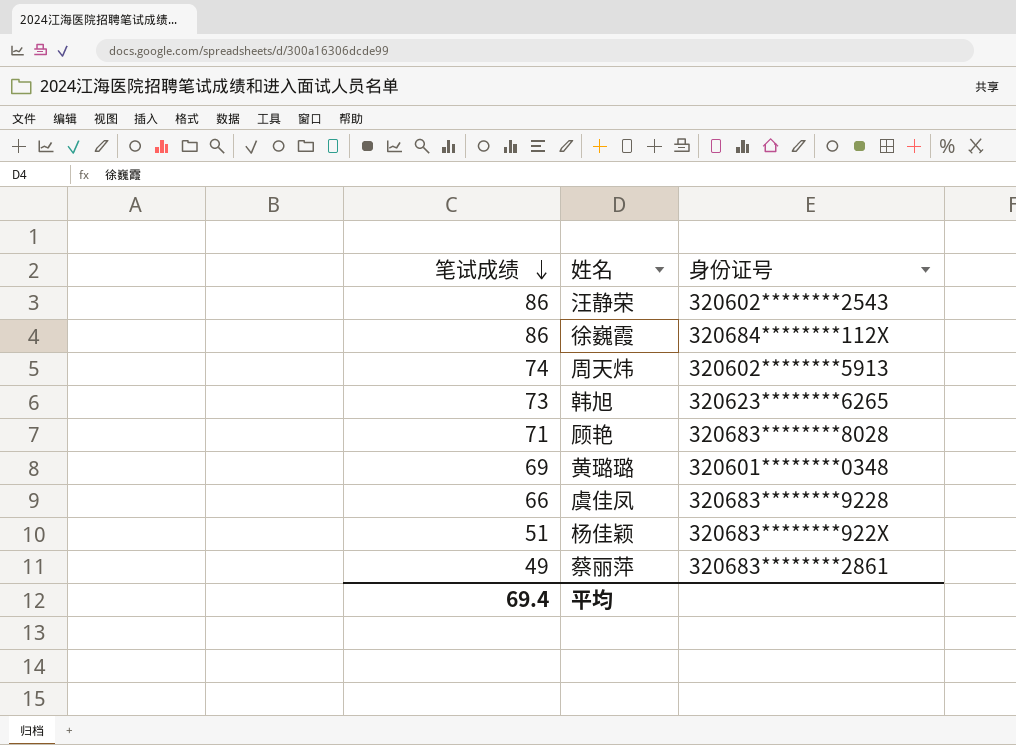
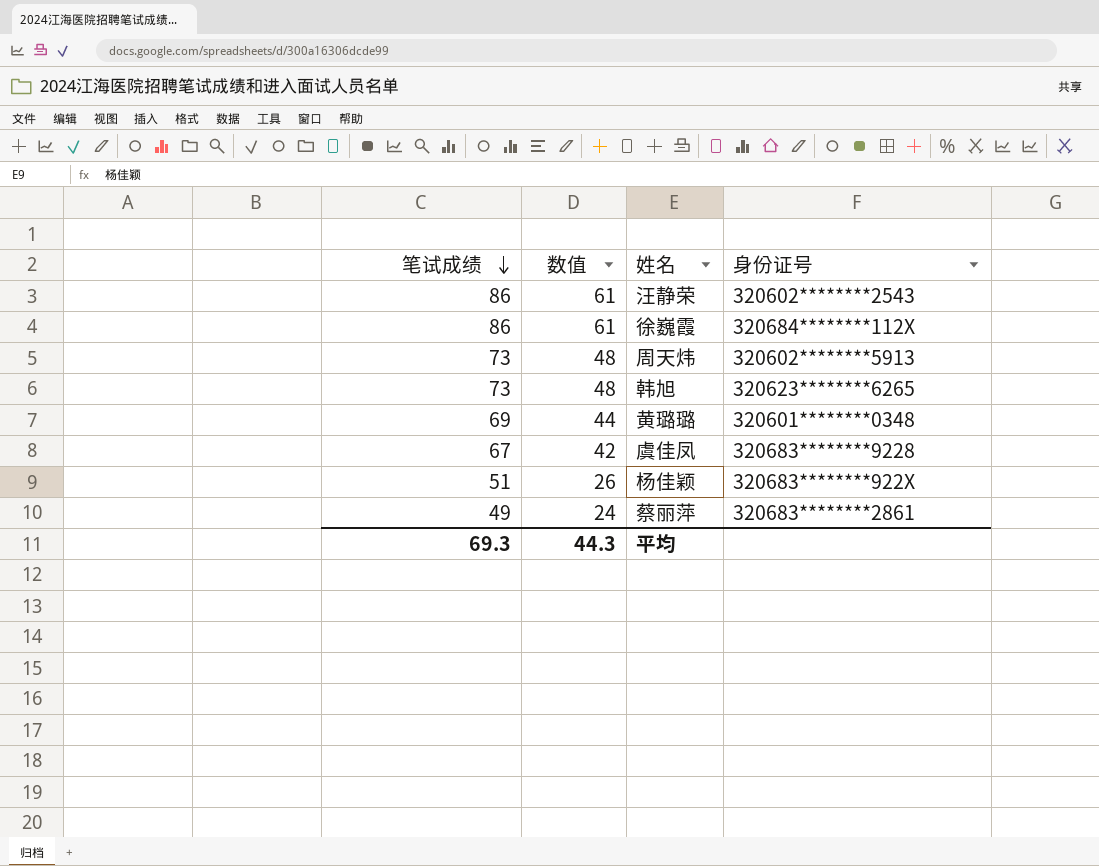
column 数值 | formula: none -> [笔试成绩] - 25
row 顾艳: 71 | 320683********8028 -> none
周天炜 | 笔试成绩: 74 -> 73
虞佳凤 | 笔试成绩: 66 -> 67
平均 | 笔试成绩: 69.4 -> 69.3

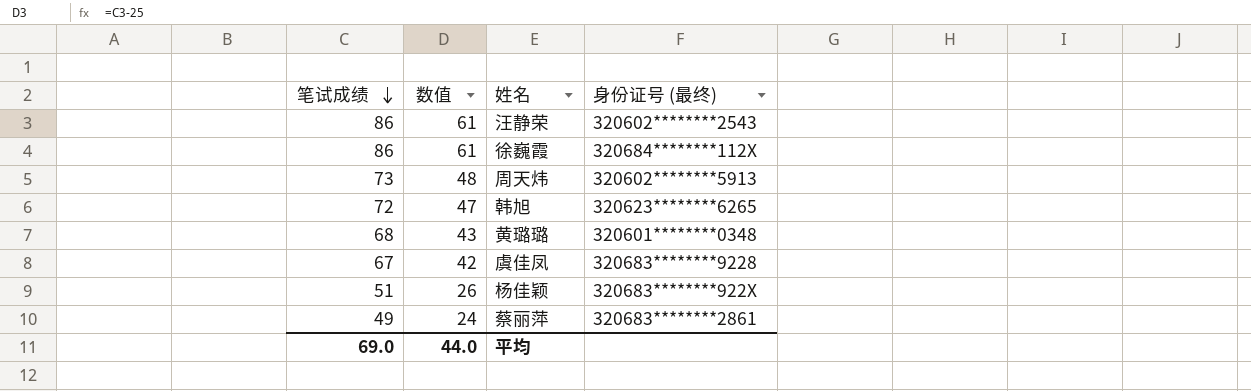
column name: 身份证号 -> 身份证号 (最终)
韩旭 | 笔试成绩: 73 -> 72
韩旭 | 数值: 48 -> 47
黄璐璐 | 笔试成绩: 69 -> 68
黄璐璐 | 数值: 44 -> 43
平均 | 笔试成绩: 69.3 -> 69.0
平均 | 数值: 44.3 -> 44.0

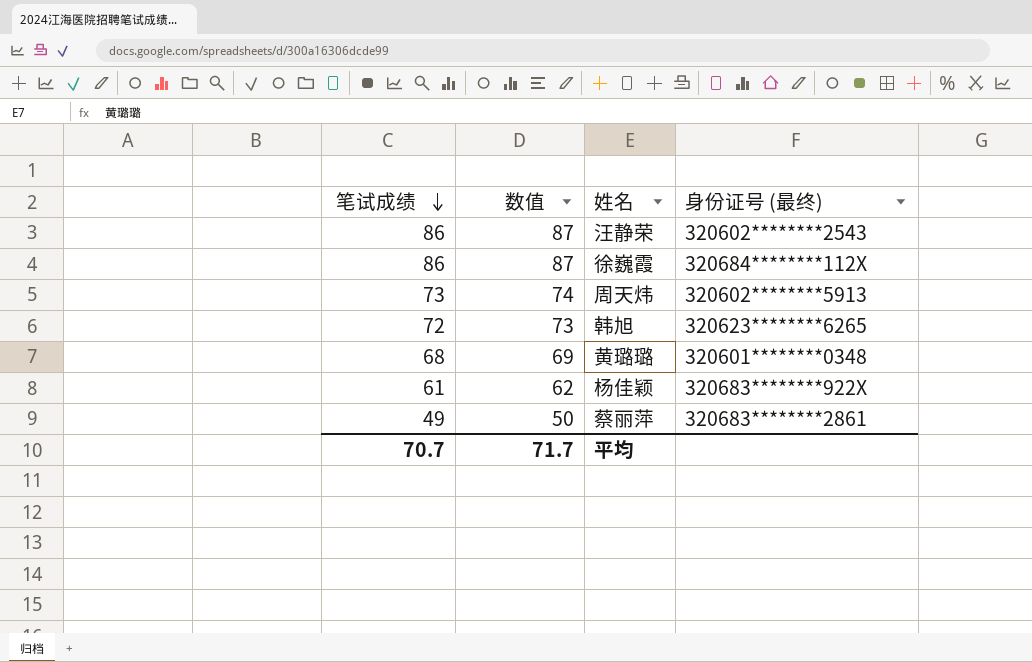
column 数值 | formula: [笔试成绩] - 25 -> [笔试成绩] + 1
row 虞佳凤: 67 | 42 | 320683********9228 -> none
杨佳颖 | 笔试成绩: 51 -> 61
平均 | 笔试成绩: 69.0 -> 70.7
平均 | 数值: 44.0 -> 71.7

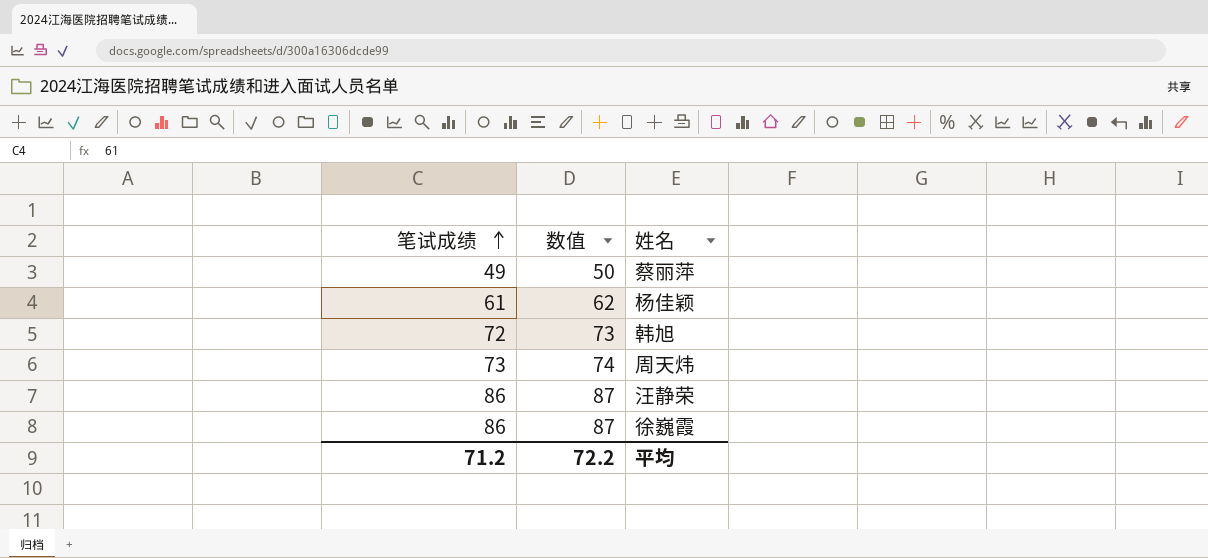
row order: 笔试成绩 descending -> 笔试成绩 ascending
column 身份证号 (最终) | position: 4 -> none
row 黄璐璐: 68 | 69 | 320601********0348 -> none
平均 | 笔试成绩: 70.7 -> 71.2
平均 | 数值: 71.7 -> 72.2

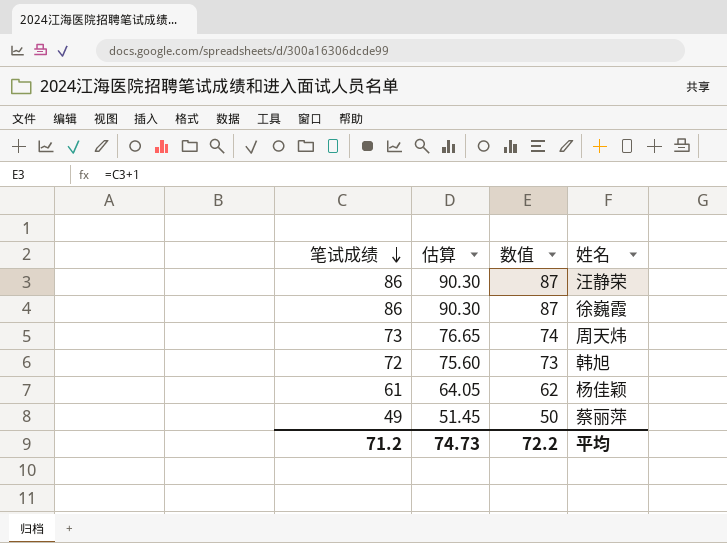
row order: 笔试成绩 ascending -> 笔试成绩 descending
column 估算 | formula: none -> [笔试成绩] * 1.05

